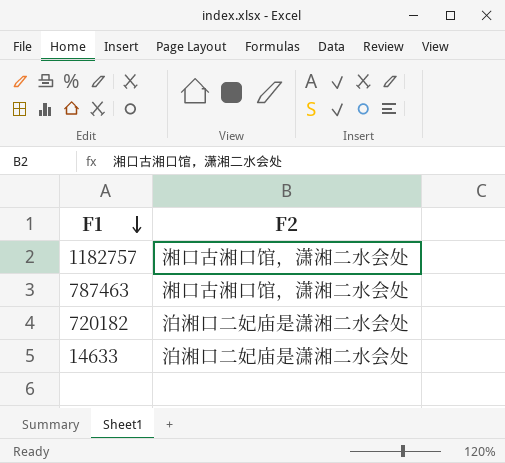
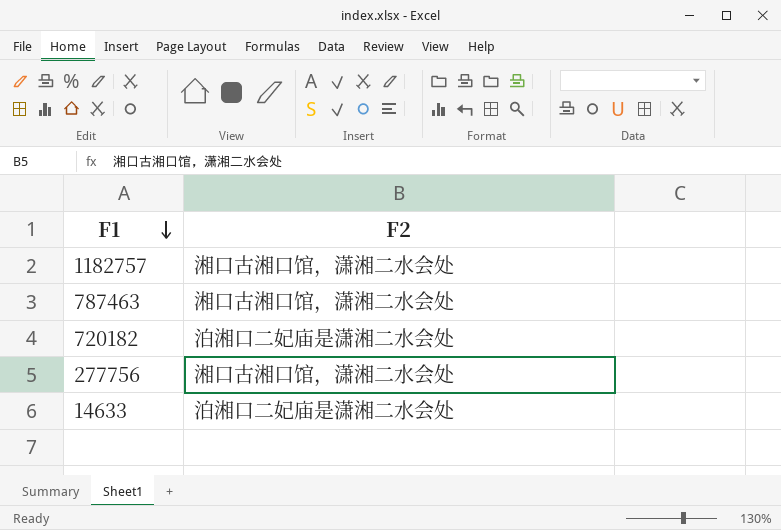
row 277756: none -> 湘口古湘口馆，潇湘二水会处

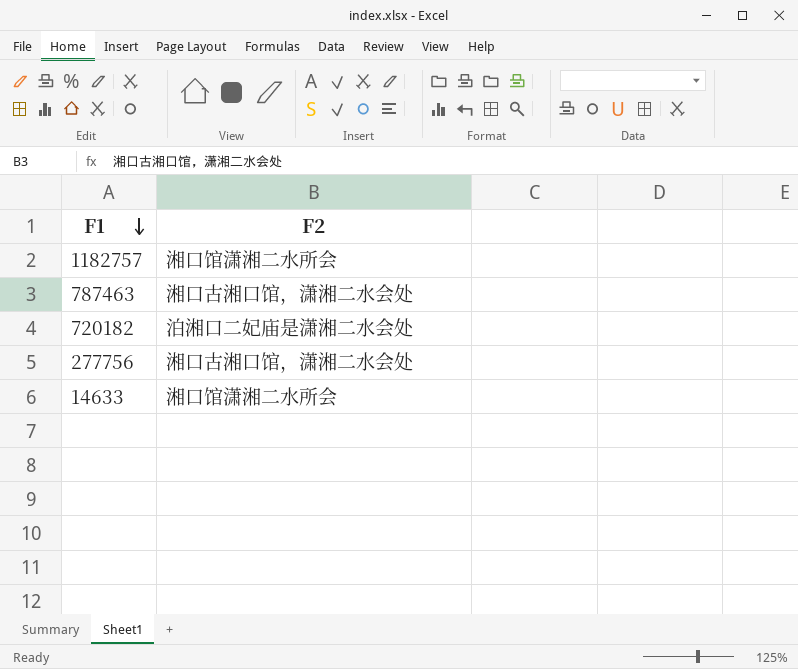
1182757 | F2: 湘口古湘口馆，潇湘二水会处 -> 湘口馆潇湘二水所会
14633 | F2: 泊湘口二妃庙是潇湘二水会处 -> 湘口馆潇湘二水所会

